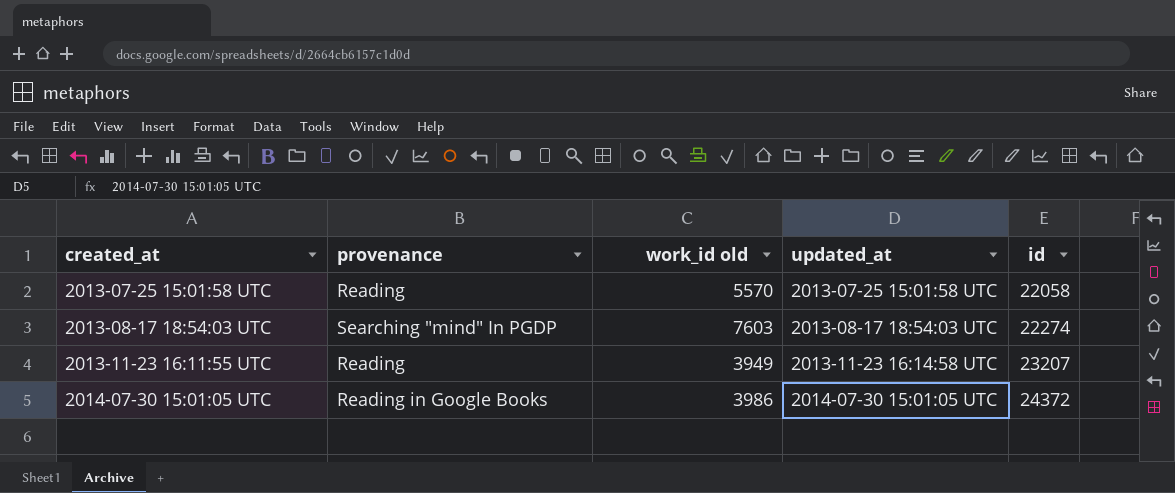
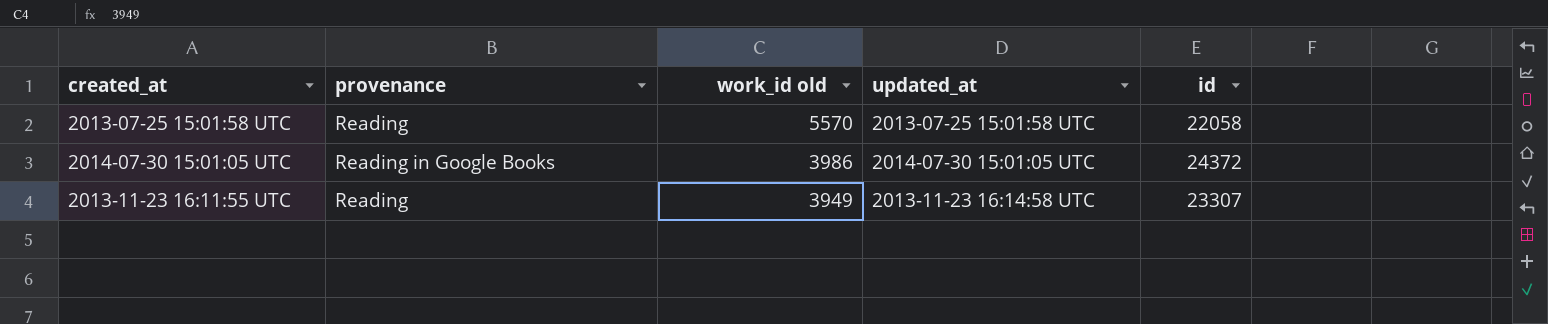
row order: created_at ascending -> work_id old descending
row 2013-08-17 18:54:03 UTC: Searching "mind" In PGDP | 7603 | 2013-08-17 18:54:03 UTC | 22274 -> none
2013-11-23 16:11:55 UTC | id: 23207 -> 23307

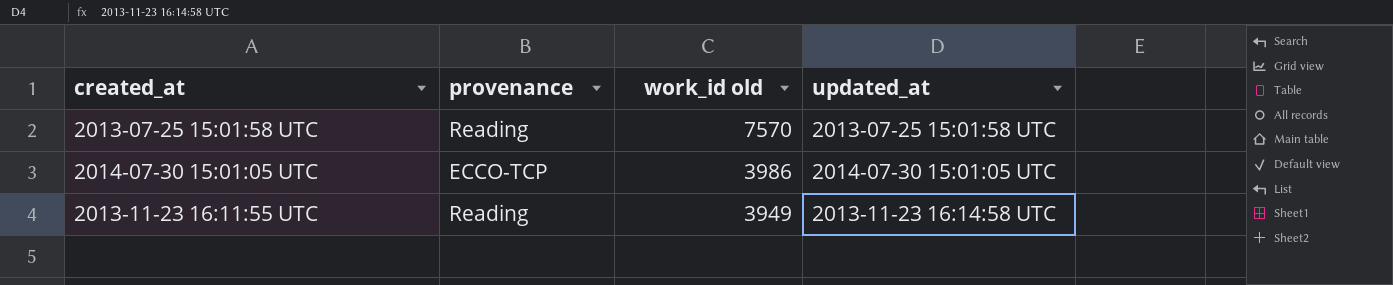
column id | position: 5 -> none
2013-07-25 15:01:58 UTC | work_id old: 5570 -> 7570
2014-07-30 15:01:05 UTC | provenance: Reading in Google Books -> ECCO-TCP

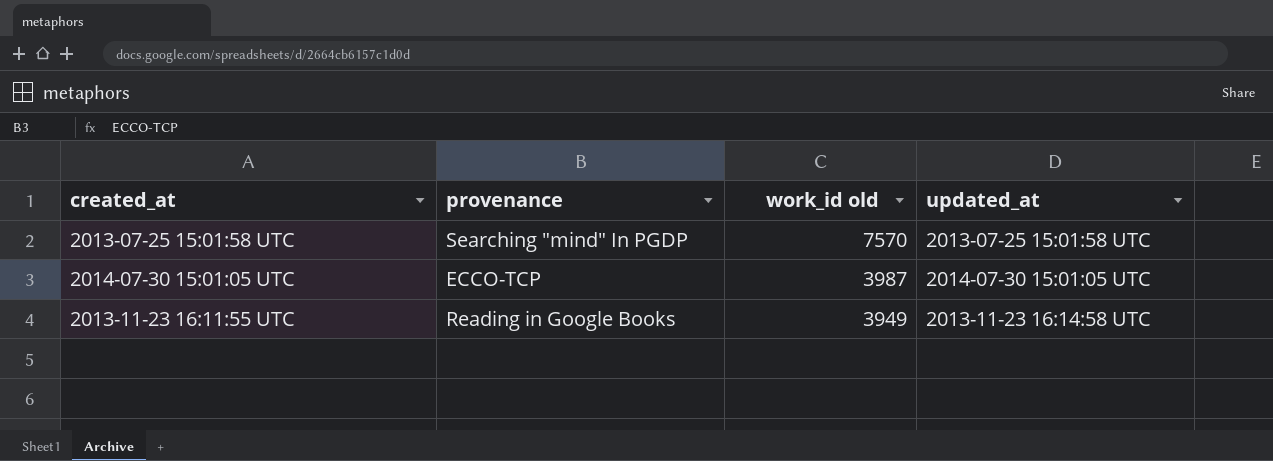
2013-07-25 15:01:58 UTC | provenance: Reading -> Searching "mind" In PGDP
2014-07-30 15:01:05 UTC | work_id old: 3986 -> 3987
2013-11-23 16:11:55 UTC | provenance: Reading -> Reading in Google Books

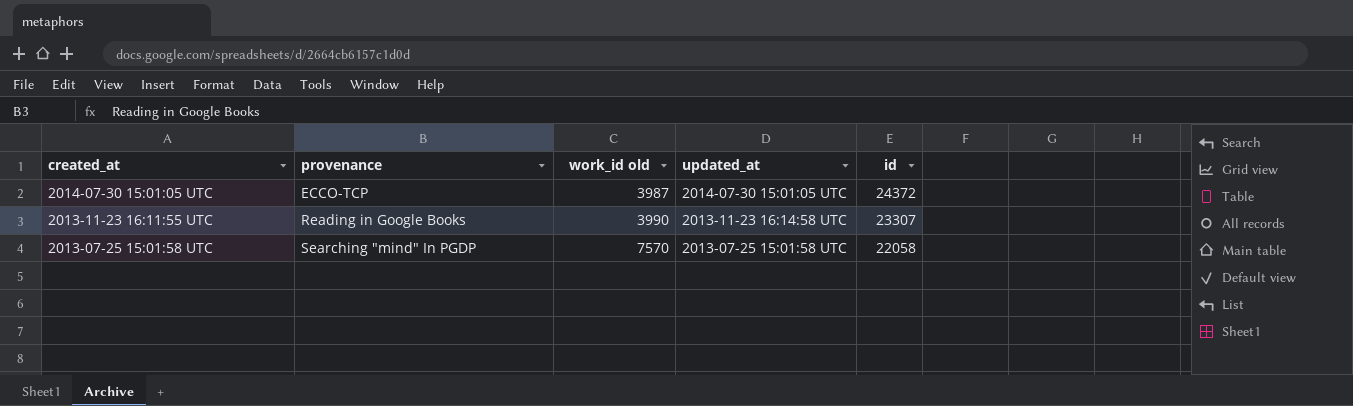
row order: work_id old descending -> created_at descending
column id | position: none -> 5
2013-11-23 16:11:55 UTC | work_id old: 3949 -> 3990

